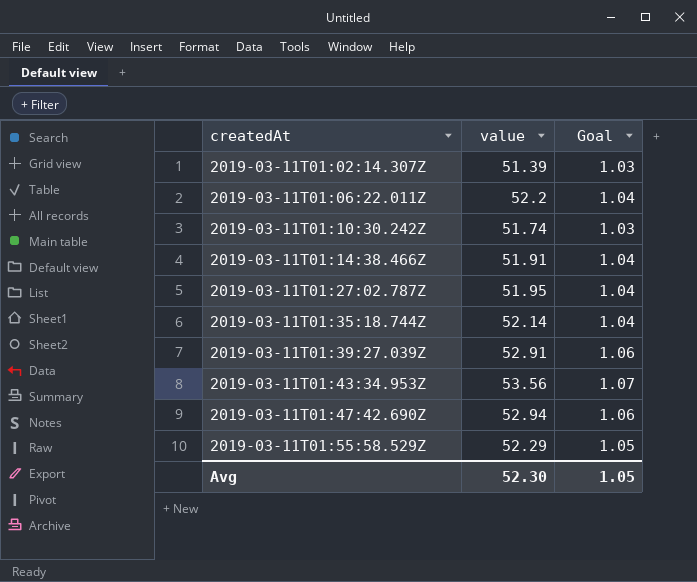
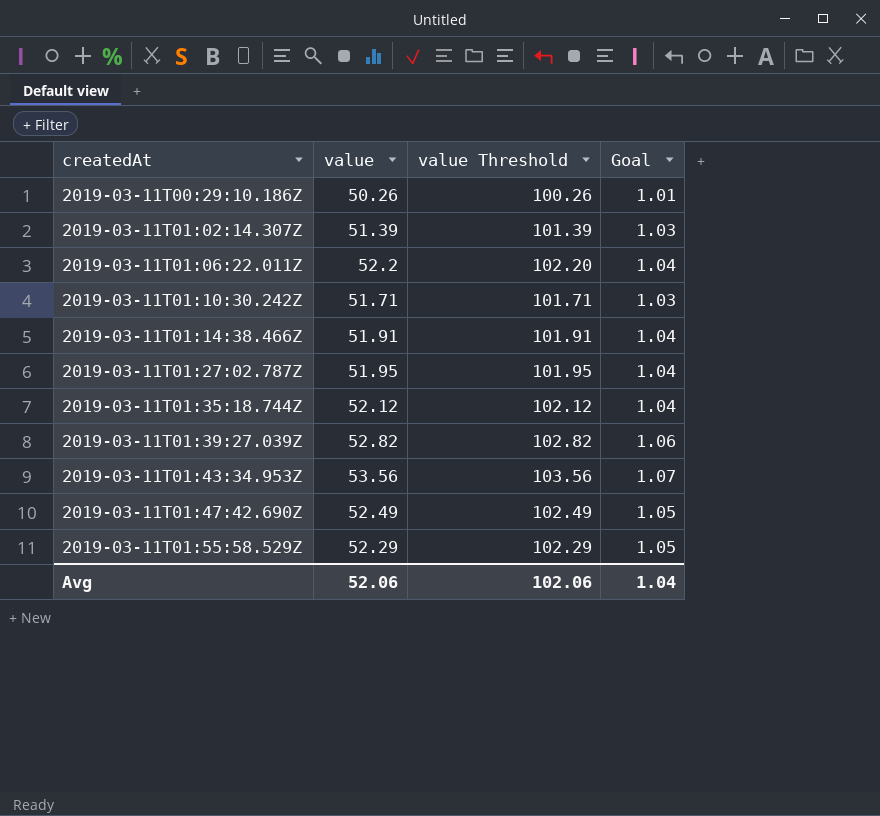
column value Threshold | formula: none -> [value] + 50
row 2019-03-11T00:29:10.186Z: none -> 50.26 | 100.26 | 1.01
2019-03-11T01:10:30.242Z | value: 51.74 -> 51.71
2019-03-11T01:35:18.744Z | value: 52.14 -> 52.12
2019-03-11T01:39:27.039Z | value: 52.91 -> 52.82
2019-03-11T01:47:42.690Z | value: 52.94 -> 52.49
2019-03-11T01:47:42.690Z | Goal: 1.06 -> 1.05
Avg | value: 52.30 -> 52.06
Avg | Goal: 1.05 -> 1.04

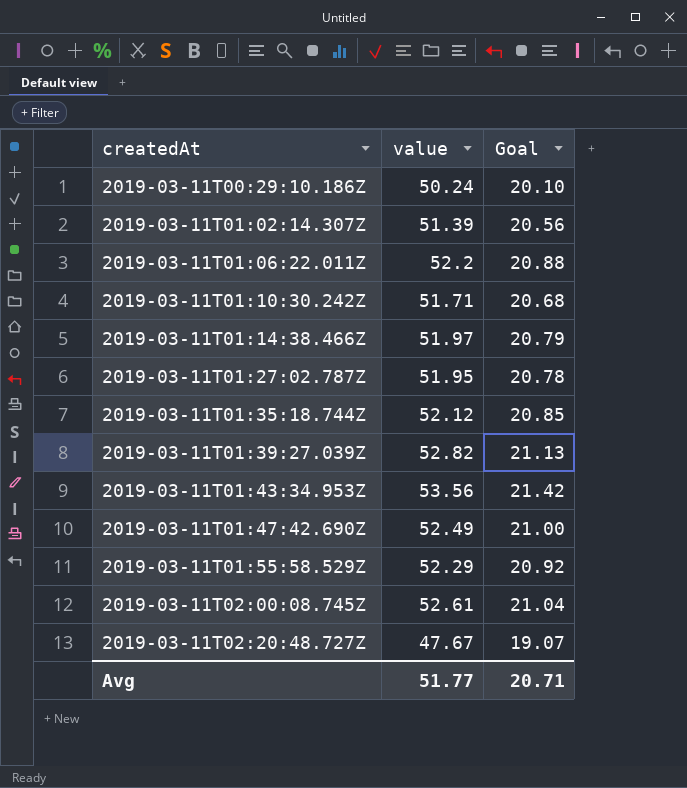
column value Threshold | formula: [value] + 50 -> none
column Goal | formula: [value] * 0.02 -> [value] * 0.4
2019-03-11T00:29:10.186Z | value: 50.26 -> 50.24
2019-03-11T01:14:38.466Z | value: 51.91 -> 51.97
row 2019-03-11T02:00:08.745Z: none -> 52.61 | 21.04
row 2019-03-11T02:20:48.727Z: none -> 47.67 | 19.07
Avg | value: 52.06 -> 51.77
Avg | Goal: 1.04 -> 20.71

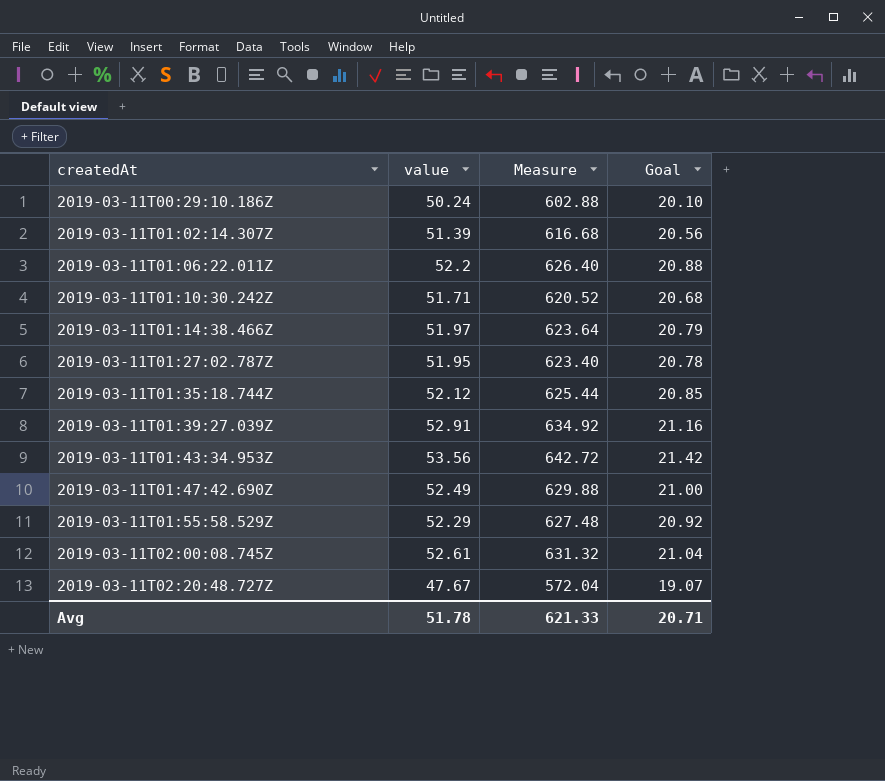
column Measure | formula: none -> [value] * 12
2019-03-11T01:39:27.039Z | value: 52.82 -> 52.91
2019-03-11T01:39:27.039Z | Goal: 21.13 -> 21.16
Avg | value: 51.77 -> 51.78

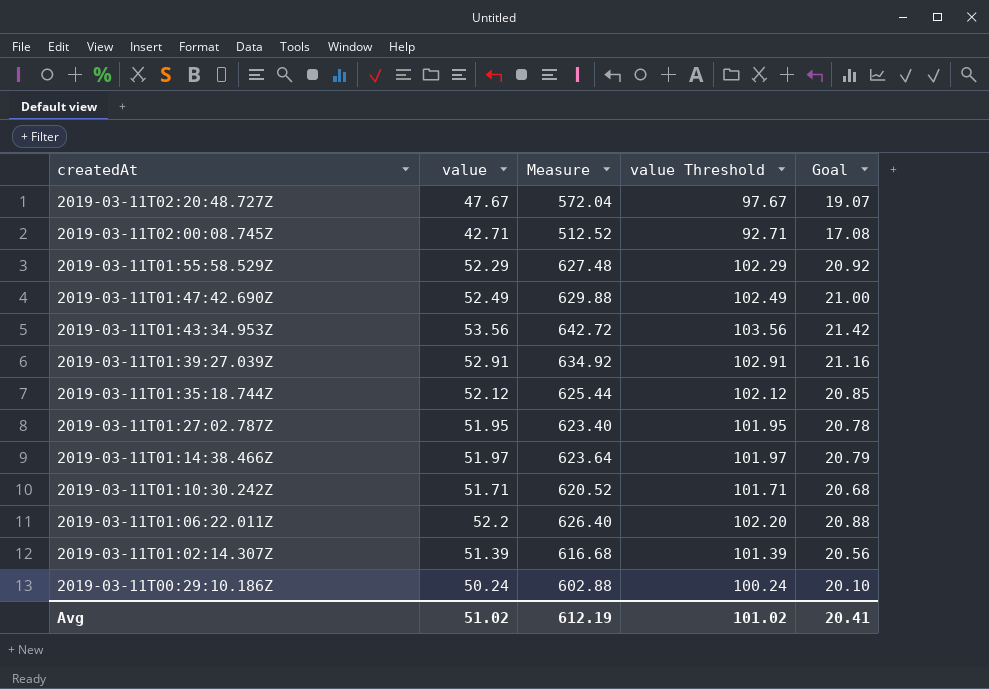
row order: createdAt ascending -> createdAt descending
column value Threshold | formula: none -> [value] + 50
2019-03-11T02:00:08.745Z | value: 52.61 -> 42.71
2019-03-11T02:00:08.745Z | Measure: 631.32 -> 512.52
2019-03-11T02:00:08.745Z | Goal: 21.04 -> 17.08
Avg | value: 51.78 -> 51.02
Avg | Measure: 621.33 -> 612.19
Avg | Goal: 20.71 -> 20.41

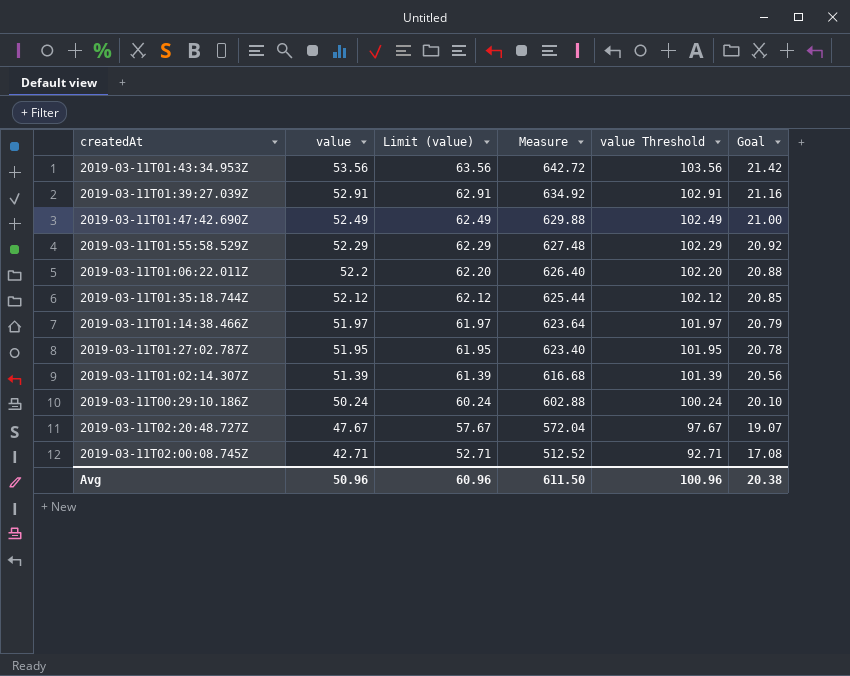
row order: createdAt descending -> value descending
column Limit (value) | formula: none -> [value] + 10
row 2019-03-11T01:10:30.242Z: 51.71 | 620.52 | 101.71 | 20.68 -> none
Avg | value: 51.02 -> 50.96
Avg | Measure: 612.19 -> 611.50
Avg | value Threshold: 101.02 -> 100.96
Avg | Goal: 20.41 -> 20.38

